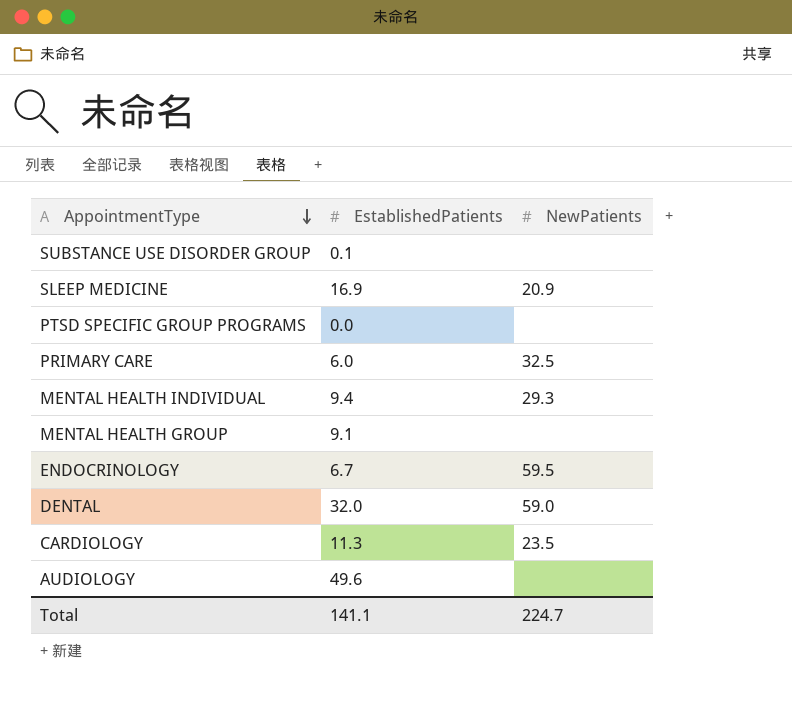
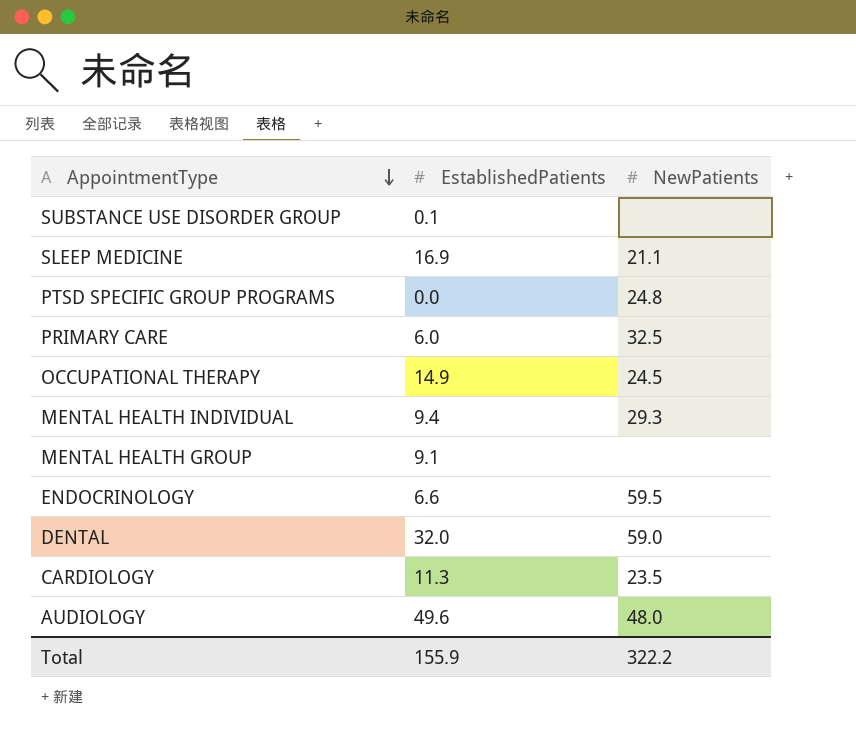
SLEEP MEDICINE | NewPatients: 20.9 -> 21.1
PTSD SPECIFIC GROUP PROGRAMS | NewPatients: none -> 24.8
row OCCUPATIONAL THERAPY: none -> 14.9 | 24.5
ENDOCRINOLOGY | EstablishedPatients: 6.7 -> 6.6
AUDIOLOGY | NewPatients: none -> 48.0
Total | EstablishedPatients: 141.1 -> 155.9
Total | NewPatients: 224.7 -> 322.2

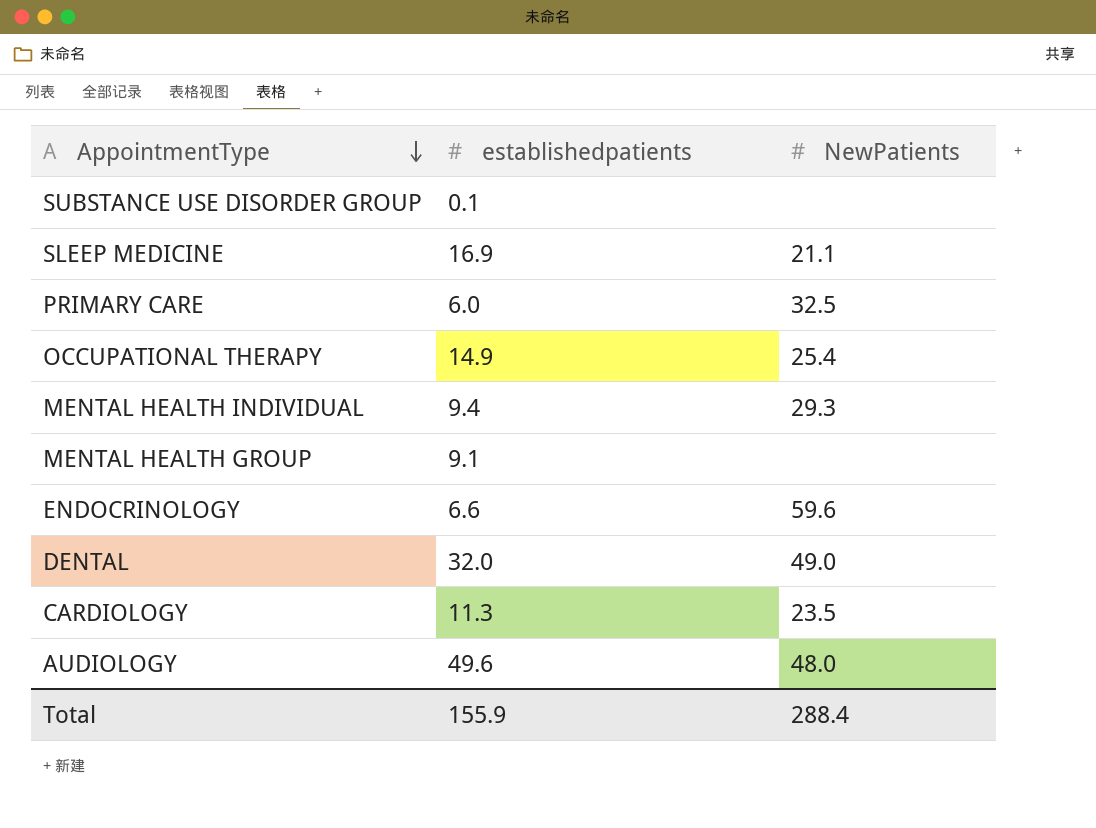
column name: EstablishedPatients -> establishedpatients
row PTSD SPECIFIC GROUP PROGRAMS: 0.0 | 24.8 -> none
OCCUPATIONAL THERAPY | NewPatients: 24.5 -> 25.4
ENDOCRINOLOGY | NewPatients: 59.5 -> 59.6
DENTAL | NewPatients: 59.0 -> 49.0
Total | NewPatients: 322.2 -> 288.4

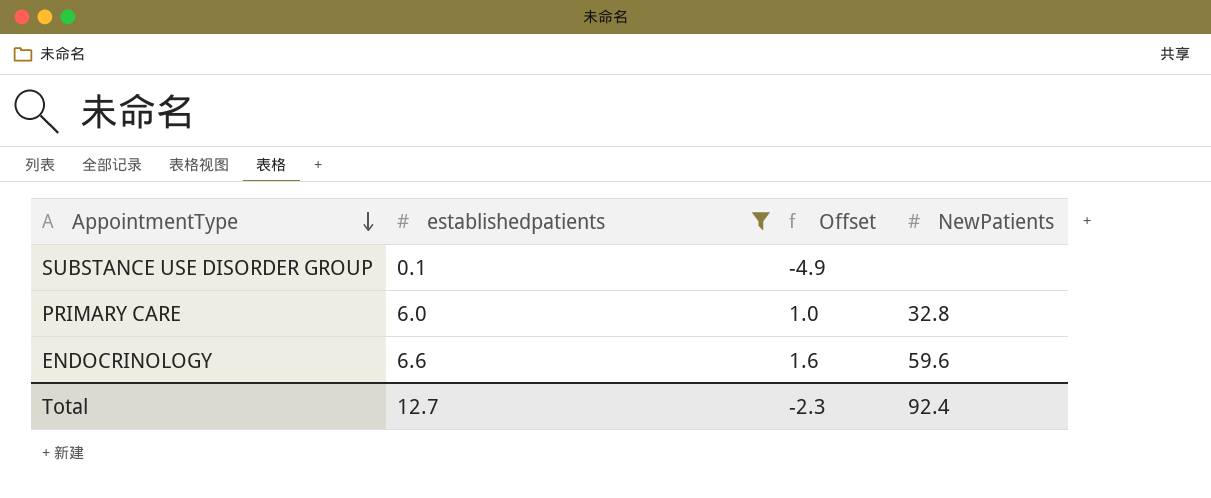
filter: none -> establishedpatients <= 6.6
column Offset | formula: none -> [establishedpatients] - 5
PRIMARY CARE | NewPatients: 32.5 -> 32.8
Total | establishedpatients: 155.9 -> 12.7
Total | NewPatients: 288.4 -> 92.4

